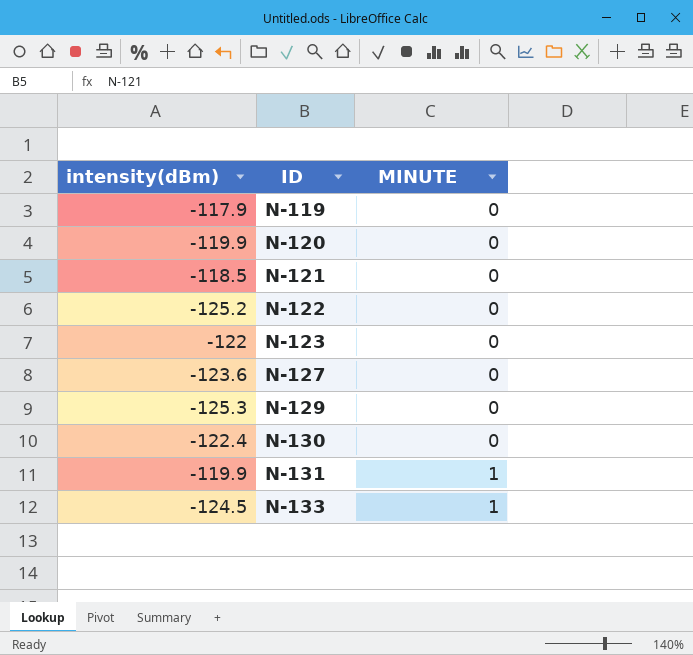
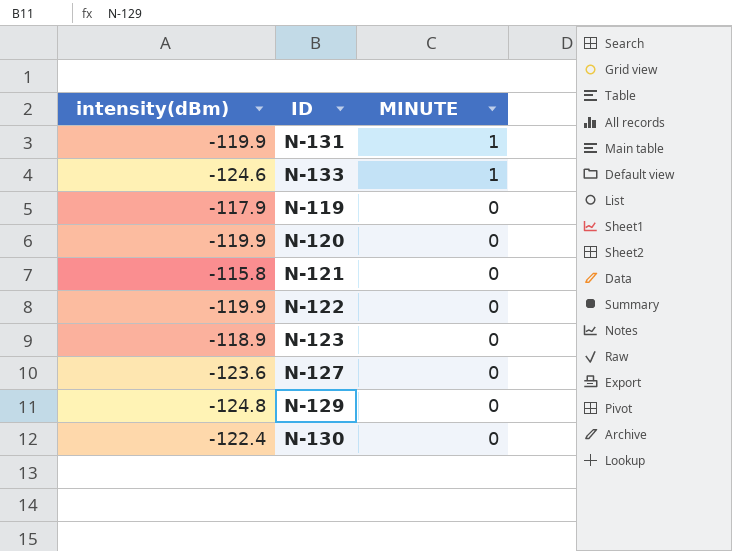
row order: ID ascending -> MINUTE descending
N-133 | intensity(dBm): -124.5 -> -124.6
N-121 | intensity(dBm): -118.5 -> -115.8
N-122 | intensity(dBm): -125.2 -> -119.9
N-123 | intensity(dBm): -122 -> -118.9
N-129 | intensity(dBm): -125.3 -> -124.8

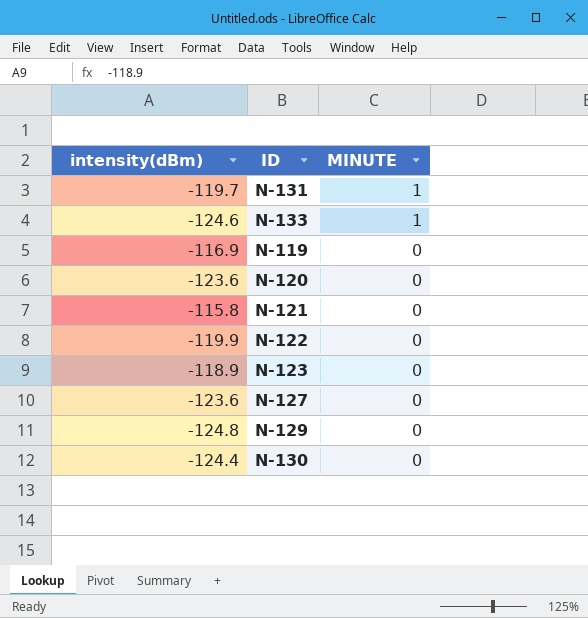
N-131 | intensity(dBm): -119.9 -> -119.7
N-119 | intensity(dBm): -117.9 -> -116.9
N-120 | intensity(dBm): -119.9 -> -123.6
N-130 | intensity(dBm): -122.4 -> -124.4

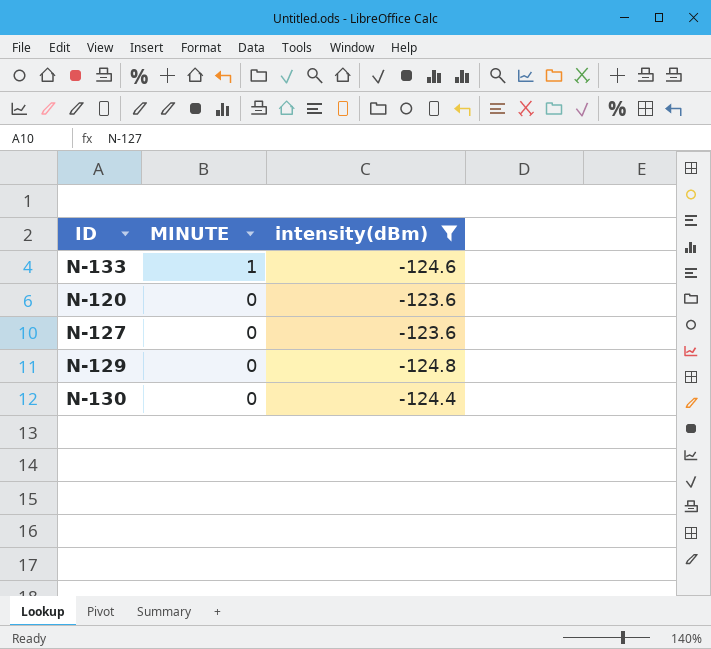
filter: none -> intensity(dBm) <= -123.6
column intensity(dBm) | position: 1 -> 3

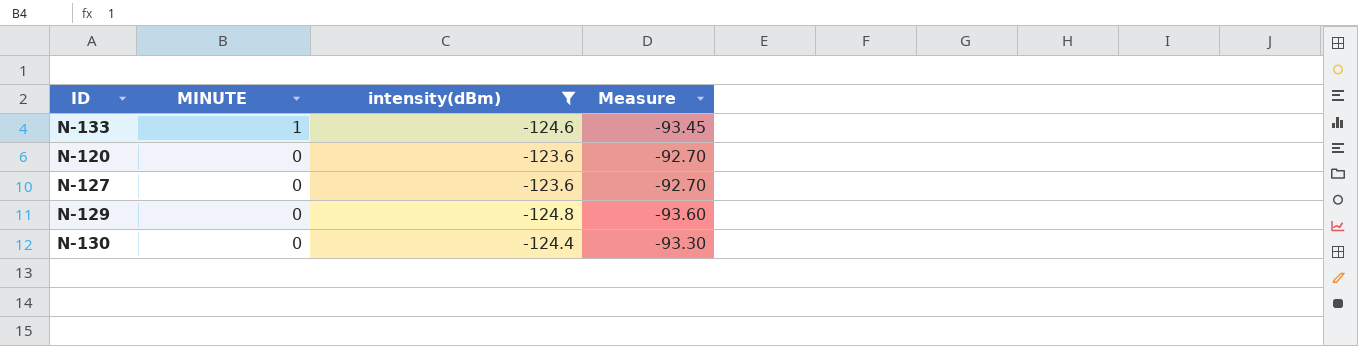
column Measure | formula: none -> [intensity(dBm)] * 0.75

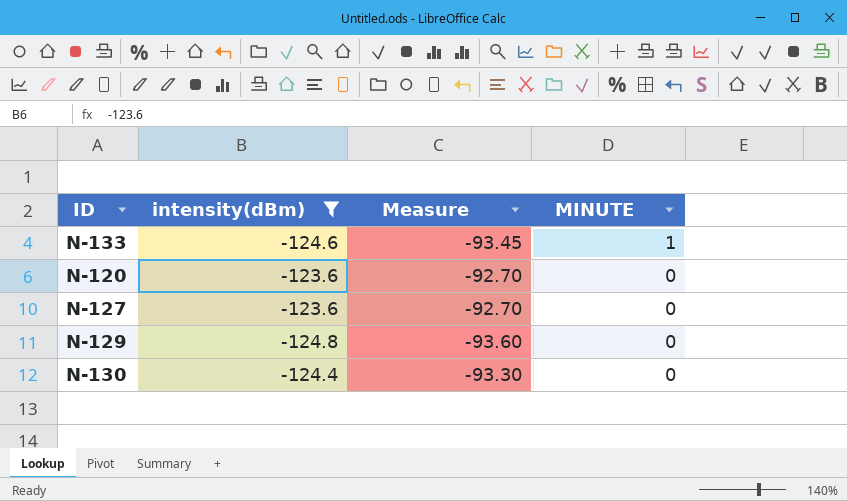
column MINUTE | position: 2 -> 4

